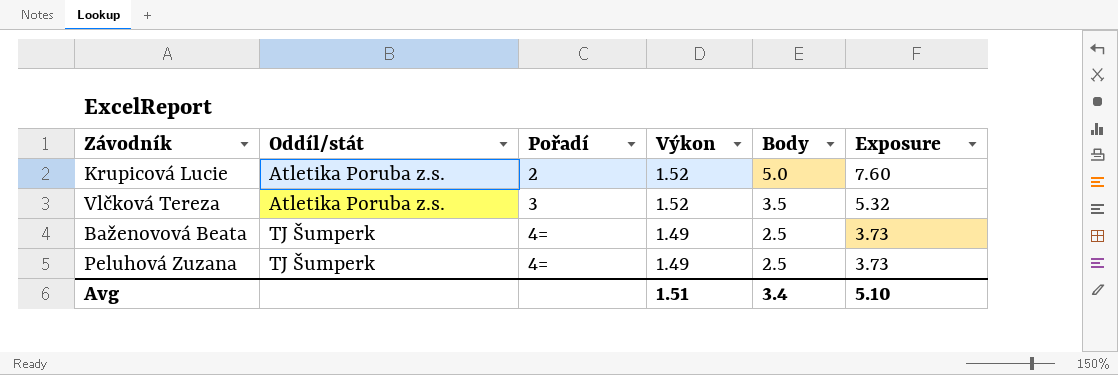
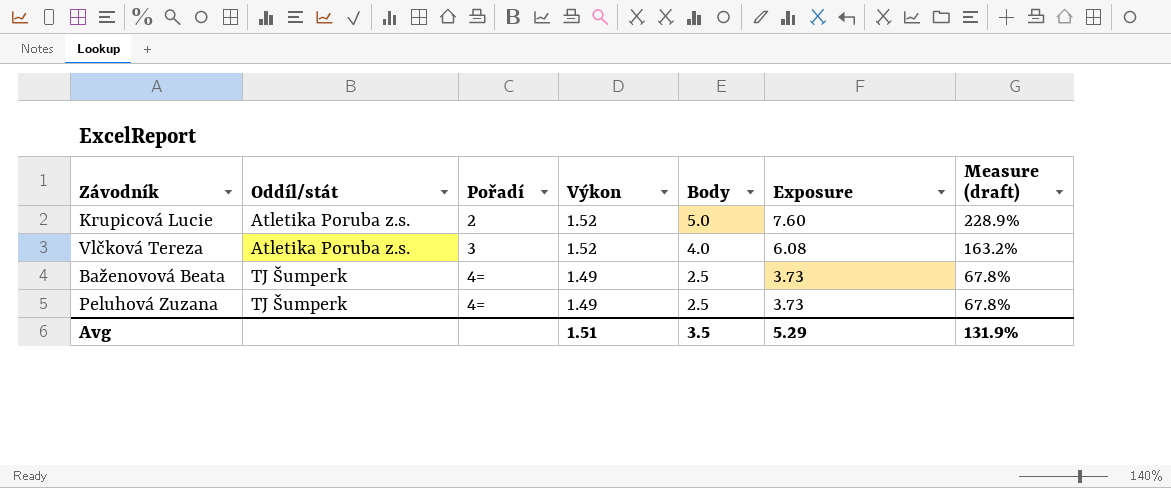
column Measure (draft) | formula: none -> ([Body] - [Výkon]) / [Výkon]
Vlčková Tereza | Body: 3.5 -> 4.0
Vlčková Tereza | Exposure: 5.32 -> 6.08
Avg | Body: 3.4 -> 3.5
Avg | Exposure: 5.10 -> 5.29

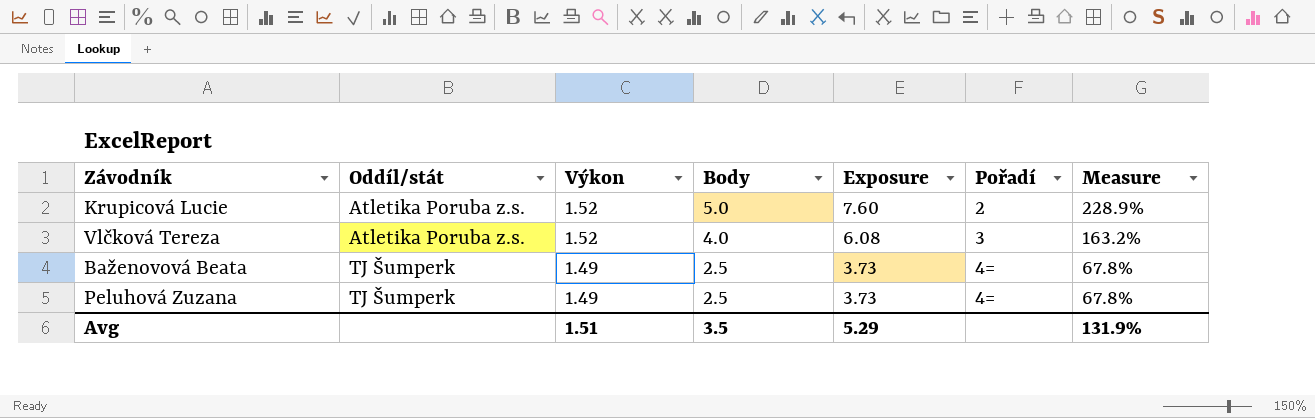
column Pořadí | position: 3 -> 6
column name: Measure (draft) -> Measure

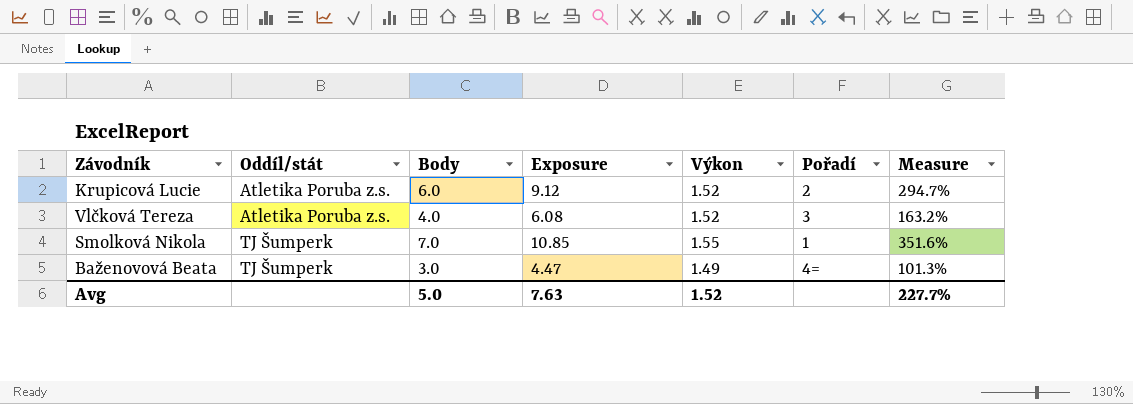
column Výkon | position: 3 -> 5
row Peluhová Zuzana: TJ Šumperk | 1.49 | 2.5 | 3.73 | 4= | 67.8% -> none
Krupicová Lucie | Body: 5.0 -> 6.0
Krupicová Lucie | Exposure: 7.60 -> 9.12
Krupicová Lucie | Measure: 228.9% -> 294.7%
row Smolková Nikola: none -> TJ Šumperk | 7.0 | 10.85 | 1.55 | 1 | 351.6%
Baženovová Beata | Body: 2.5 -> 3.0
Baženovová Beata | Exposure: 3.73 -> 4.47
Baženovová Beata | Measure: 67.8% -> 101.3%
Avg | Body: 3.5 -> 5.0
Avg | Exposure: 5.29 -> 7.63
Avg | Výkon: 1.51 -> 1.52
Avg | Measure: 131.9% -> 227.7%

